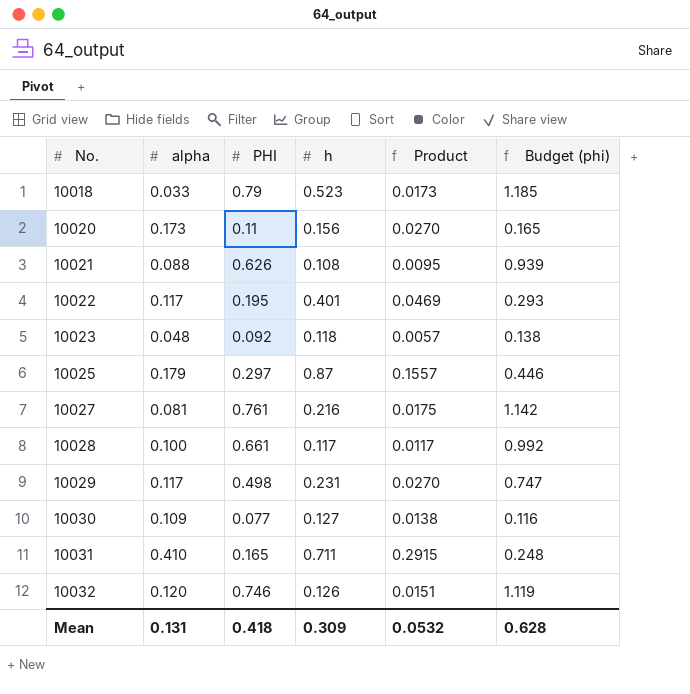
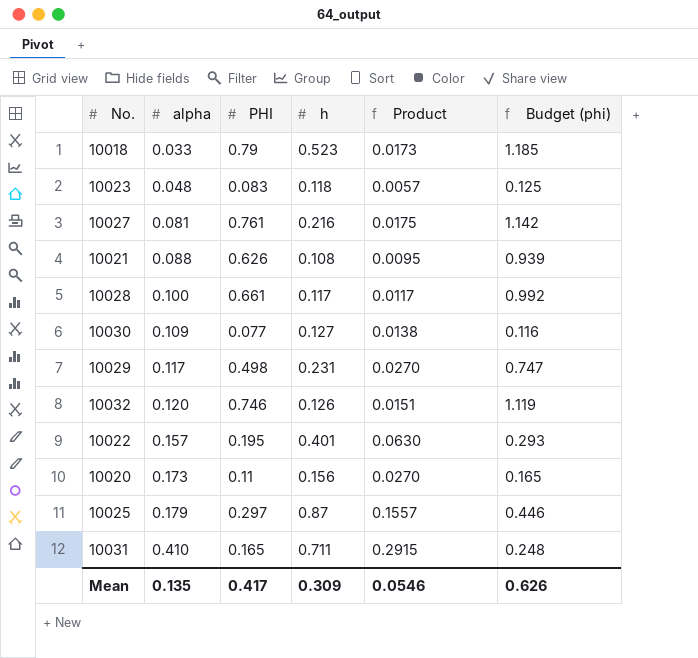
row order: No. ascending -> alpha ascending
10023 | PHI: 0.092 -> 0.083
10023 | Budget (phi): 0.138 -> 0.125
10022 | alpha: 0.117 -> 0.157
10022 | Product: 0.0469 -> 0.0630
Mean | alpha: 0.131 -> 0.135
Mean | PHI: 0.418 -> 0.417
Mean | Product: 0.0532 -> 0.0546
Mean | Budget (phi): 0.628 -> 0.626

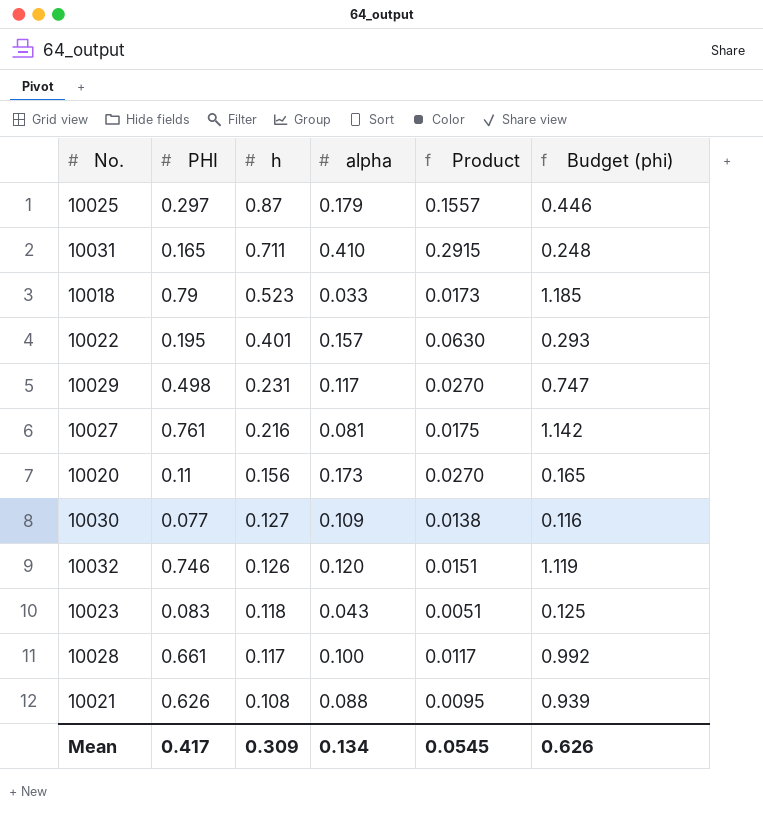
row order: alpha ascending -> h descending
column alpha | position: 2 -> 4
10023 | alpha: 0.048 -> 0.043
10023 | Product: 0.0057 -> 0.0051
Mean | alpha: 0.135 -> 0.134
Mean | Product: 0.0546 -> 0.0545

